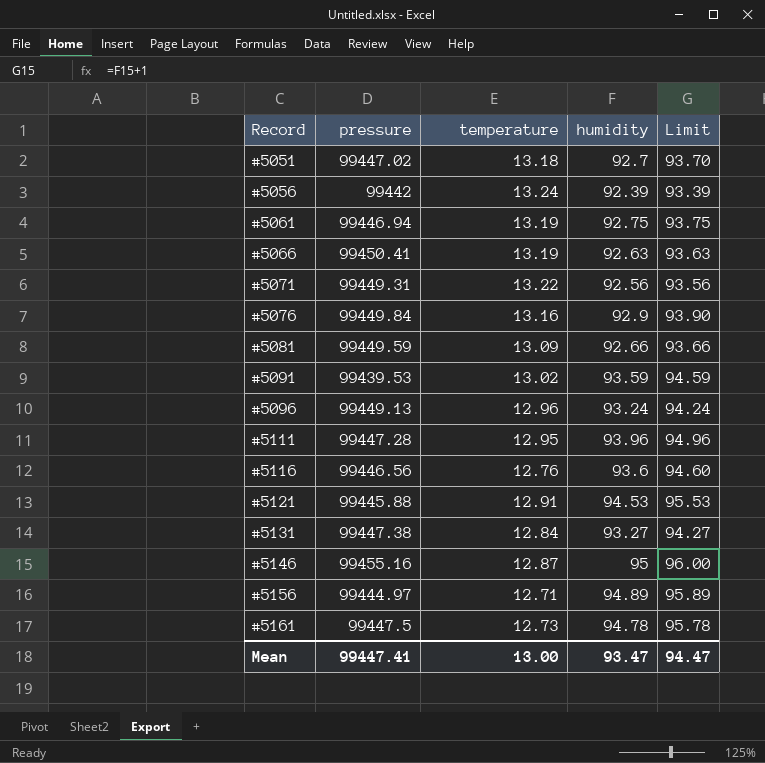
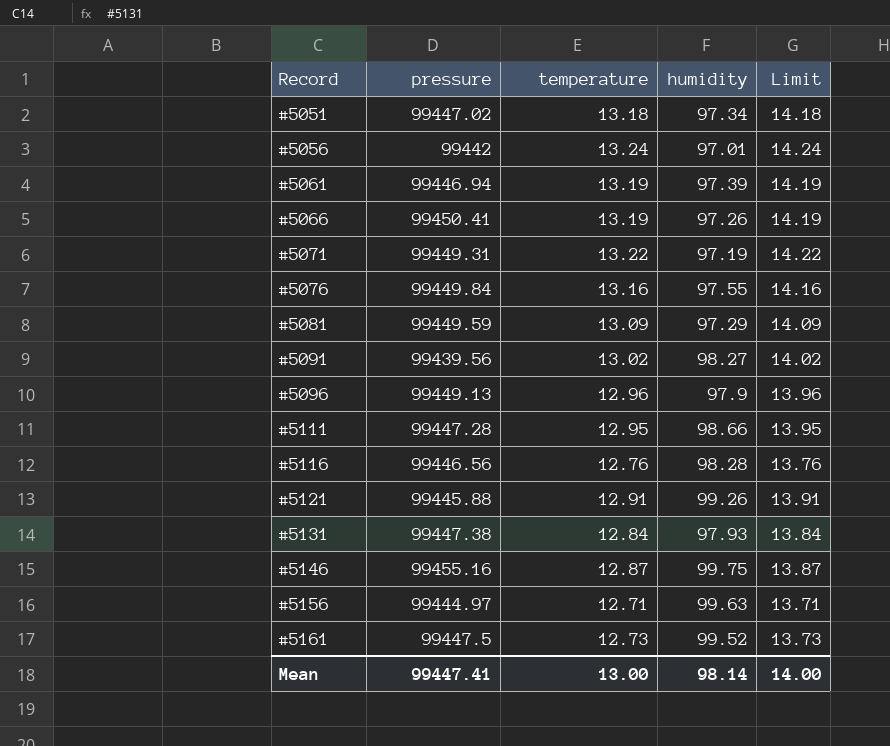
column Limit | formula: [humidity] + 1 -> [temperature] + 1
#5051 | humidity: 92.7 -> 97.34
#5056 | humidity: 92.39 -> 97.01
#5061 | humidity: 92.75 -> 97.39
#5066 | humidity: 92.63 -> 97.26
#5071 | humidity: 92.56 -> 97.19
#5076 | humidity: 92.9 -> 97.55
#5081 | humidity: 92.66 -> 97.29
#5091 | pressure: 99439.53 -> 99439.56
#5091 | humidity: 93.59 -> 98.27
#5096 | humidity: 93.24 -> 97.9
#5111 | humidity: 93.96 -> 98.66
#5116 | humidity: 93.6 -> 98.28
#5121 | humidity: 94.53 -> 99.26
#5131 | humidity: 93.27 -> 97.93
#5146 | humidity: 95 -> 99.75
#5156 | humidity: 94.89 -> 99.63
#5161 | humidity: 94.78 -> 99.52
Mean | humidity: 93.47 -> 98.14
Mean | Limit: 94.47 -> 14.00

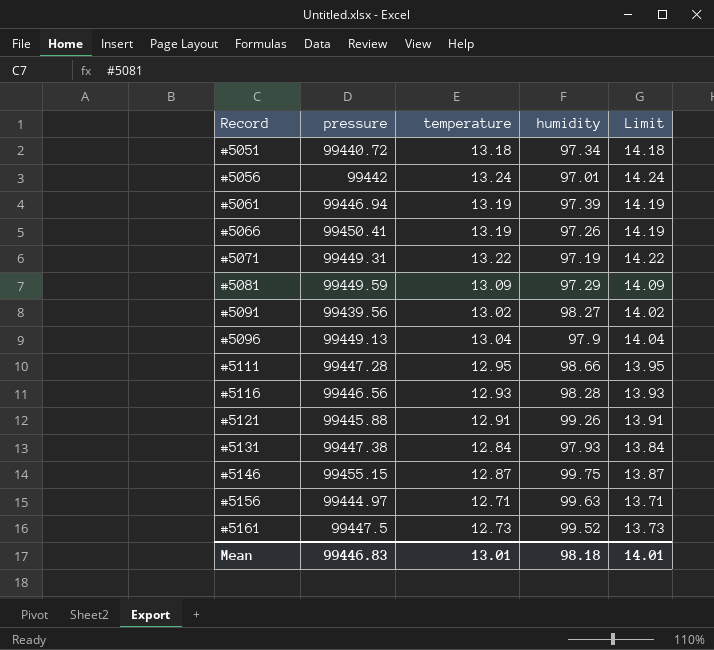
row #5076: 99449.84 | 13.16 | 97.55 | 14.16 -> none
#5051 | pressure: 99447.02 -> 99440.72
#5096 | temperature: 12.96 -> 13.04
#5096 | Limit: 13.96 -> 14.04
#5116 | temperature: 12.76 -> 12.93
#5116 | Limit: 13.76 -> 13.93
#5146 | pressure: 99455.16 -> 99455.15
Mean | pressure: 99447.41 -> 99446.83
Mean | temperature: 13.00 -> 13.01
Mean | humidity: 98.14 -> 98.18
Mean | Limit: 14.00 -> 14.01

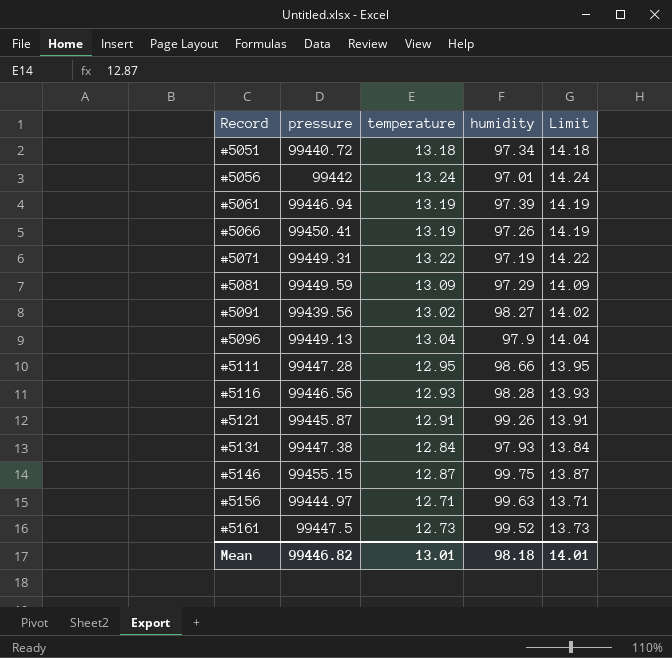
#5121 | pressure: 99445.88 -> 99445.87
Mean | pressure: 99446.83 -> 99446.82

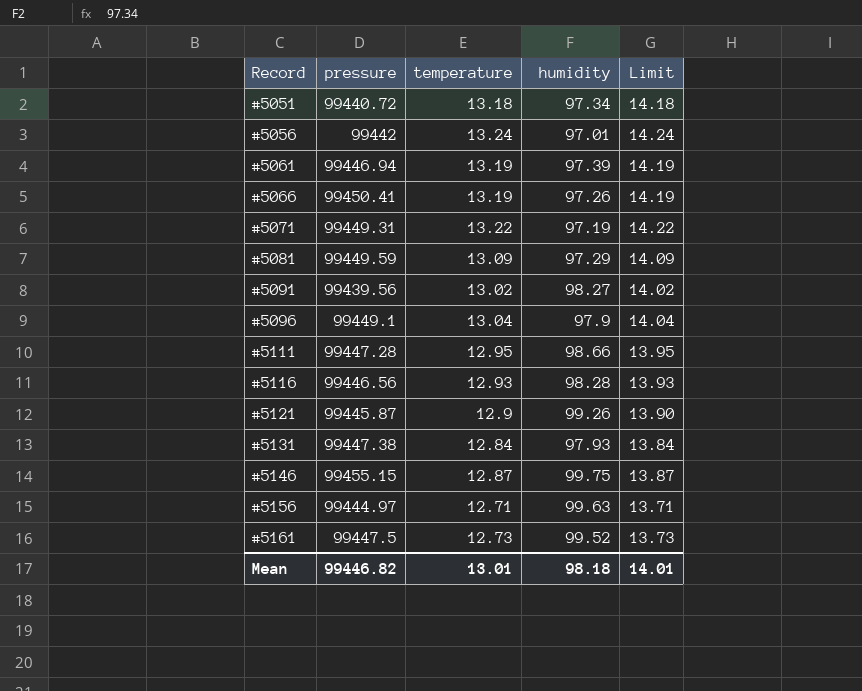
#5096 | pressure: 99449.13 -> 99449.1
#5121 | temperature: 12.91 -> 12.9
#5121 | Limit: 13.91 -> 13.90

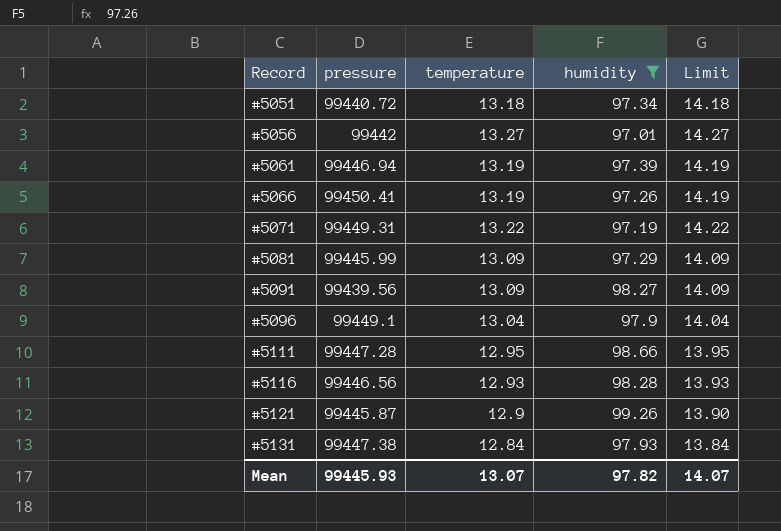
filter: none -> humidity <= 99.26
#5056 | temperature: 13.24 -> 13.27
#5056 | Limit: 14.24 -> 14.27
#5081 | pressure: 99449.59 -> 99445.99
#5091 | temperature: 13.02 -> 13.09
#5091 | Limit: 14.02 -> 14.09
Mean | pressure: 99446.82 -> 99445.93
Mean | temperature: 13.01 -> 13.07
Mean | humidity: 98.18 -> 97.82
Mean | Limit: 14.01 -> 14.07

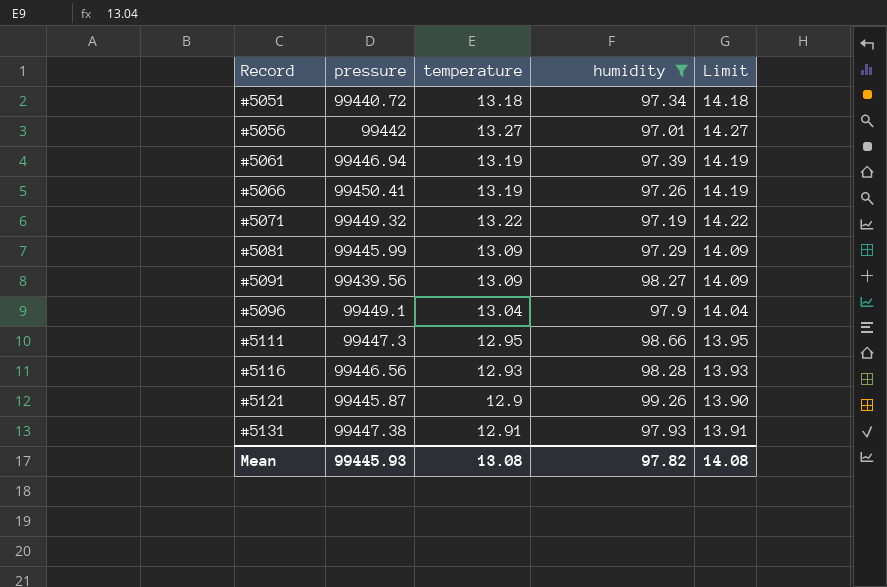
#5071 | pressure: 99449.31 -> 99449.32
#5111 | pressure: 99447.28 -> 99447.3
#5131 | temperature: 12.84 -> 12.91
#5131 | Limit: 13.84 -> 13.91
Mean | temperature: 13.07 -> 13.08
Mean | Limit: 14.07 -> 14.08

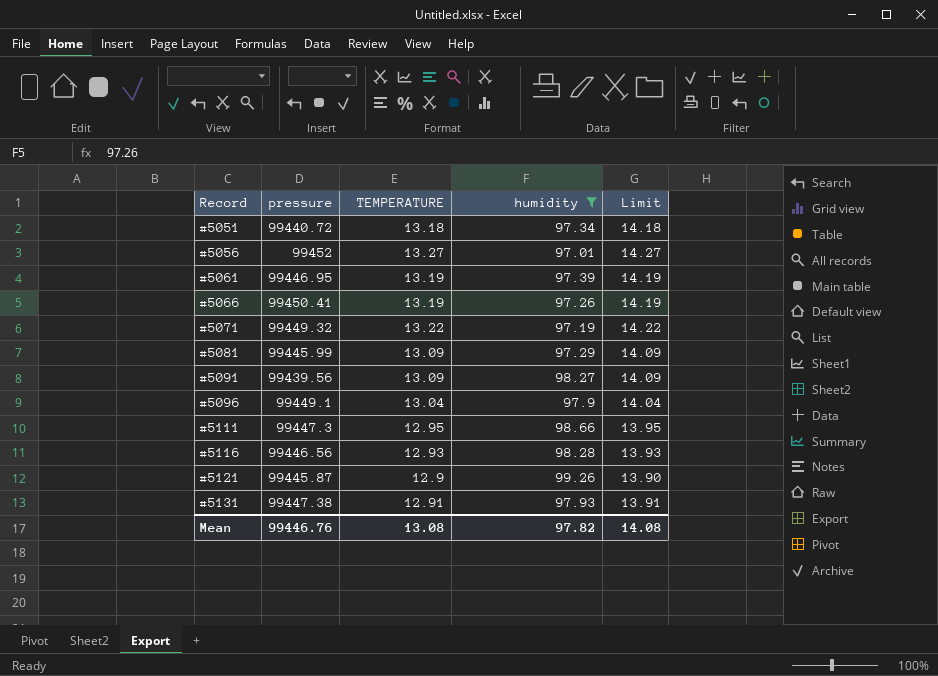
column name: temperature -> TEMPERATURE
#5056 | pressure: 99442 -> 99452
#5061 | pressure: 99446.94 -> 99446.95
Mean | pressure: 99445.93 -> 99446.76

